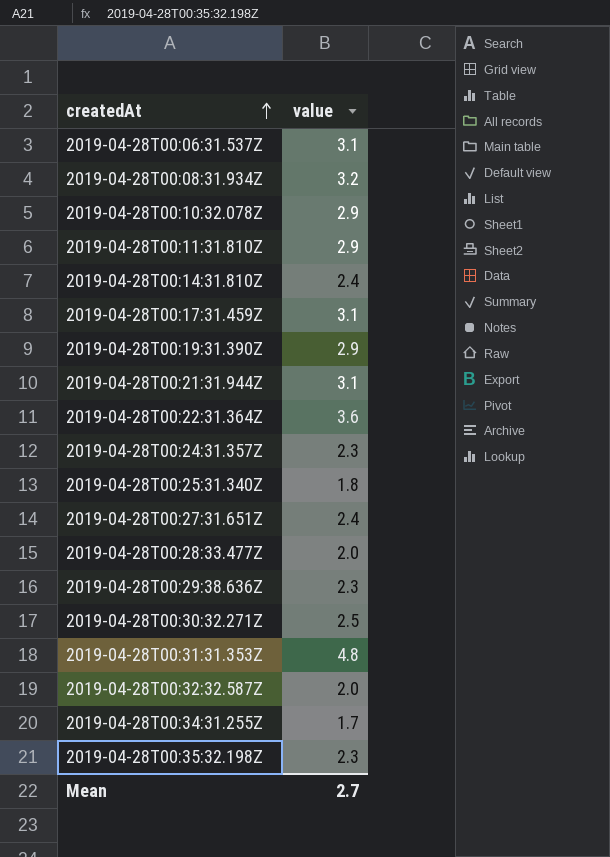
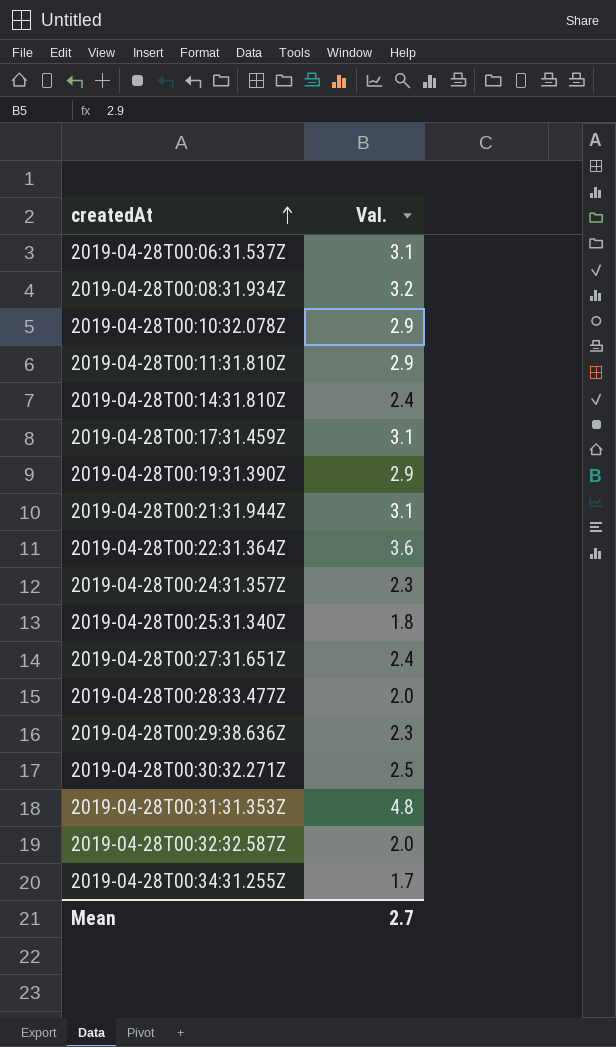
column name: value -> Val.
row 2019-04-28T00:35:32.198Z: 2.3 -> none

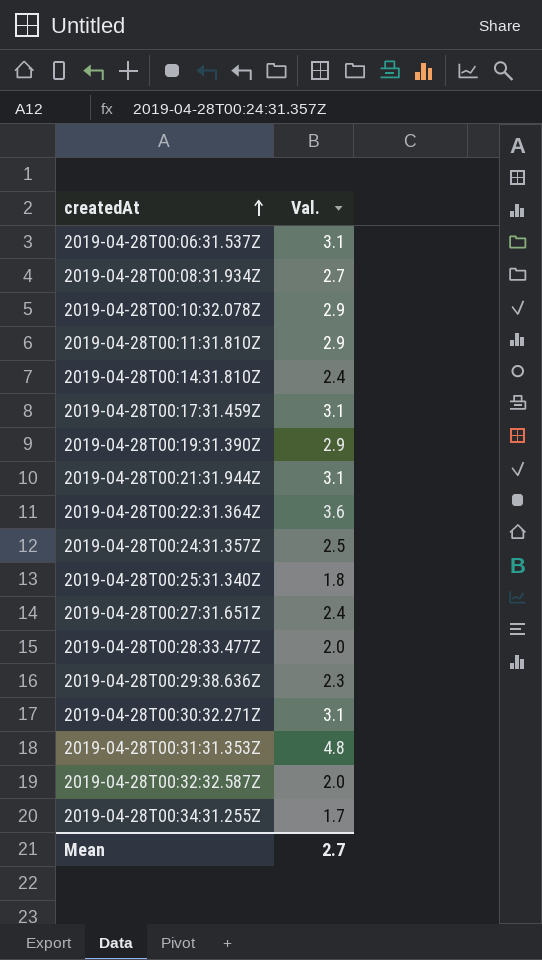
2019-04-28T00:08:31.934Z | Val.: 3.2 -> 2.7
2019-04-28T00:24:31.357Z | Val.: 2.3 -> 2.5
2019-04-28T00:30:32.271Z | Val.: 2.5 -> 3.1

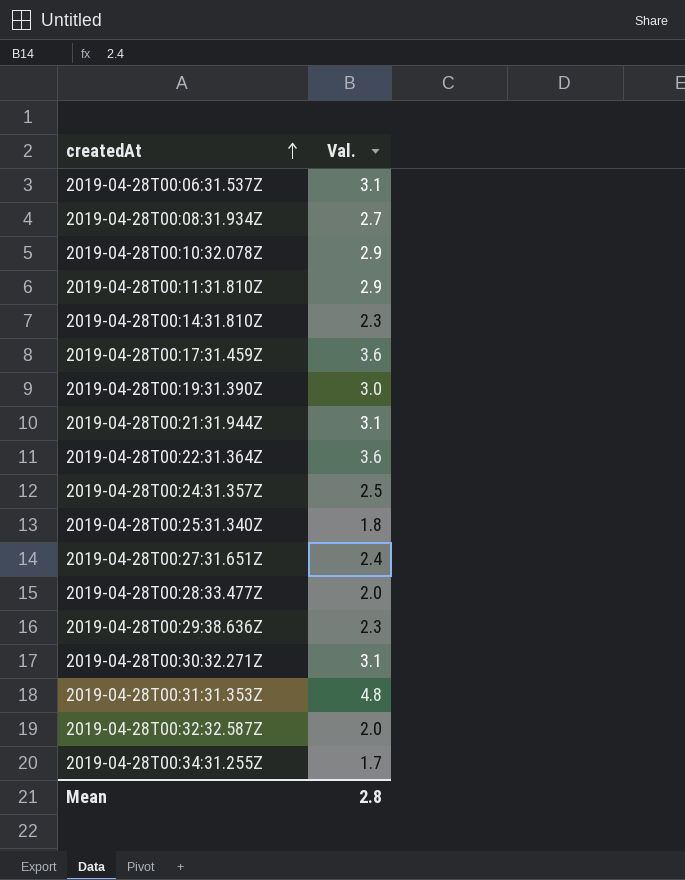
2019-04-28T00:14:31.810Z | Val.: 2.4 -> 2.3
2019-04-28T00:17:31.459Z | Val.: 3.1 -> 3.6
2019-04-28T00:19:31.390Z | Val.: 2.9 -> 3.0
Mean | Val.: 2.7 -> 2.8

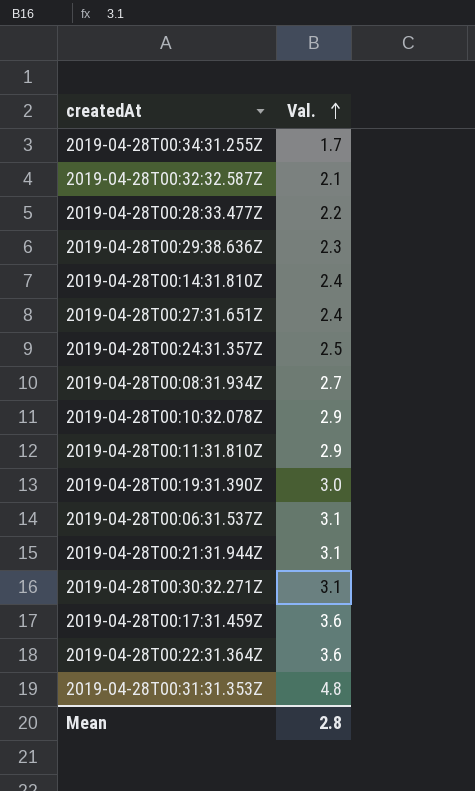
row order: createdAt ascending -> Val. ascending
row 2019-04-28T00:25:31.340Z: 1.8 -> none
2019-04-28T00:32:32.587Z | Val.: 2.0 -> 2.1
2019-04-28T00:28:33.477Z | Val.: 2.0 -> 2.2
2019-04-28T00:14:31.810Z | Val.: 2.3 -> 2.4

